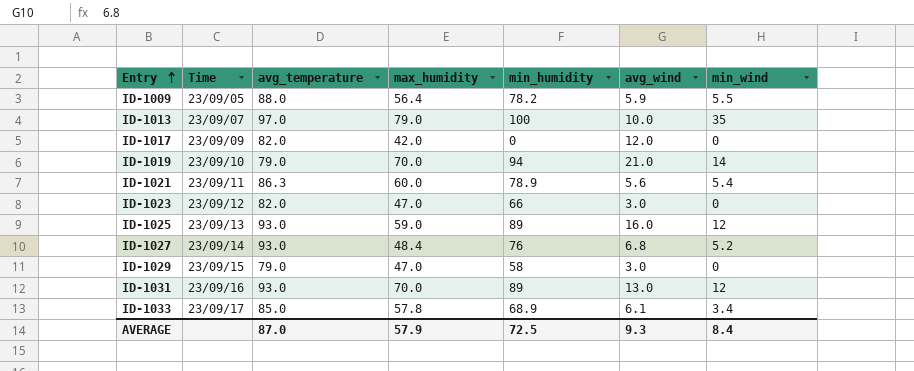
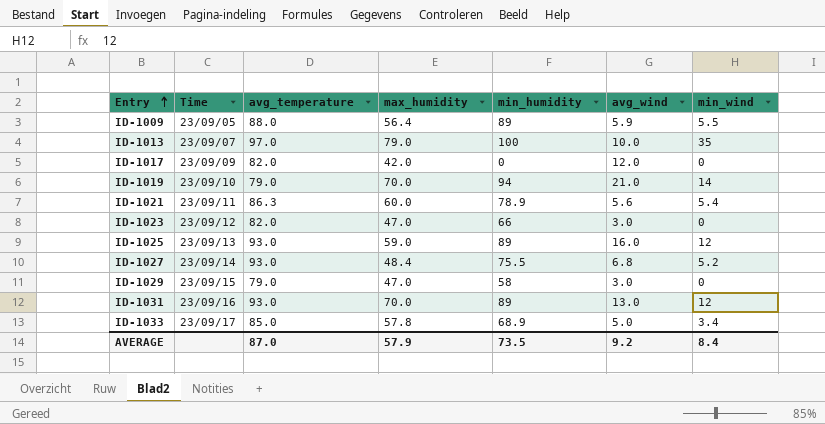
ID-1009 | min_humidity: 78.2 -> 89
ID-1027 | min_humidity: 76 -> 75.5
ID-1033 | avg_wind: 6.1 -> 5.0
AVERAGE | min_humidity: 72.5 -> 73.5
AVERAGE | avg_wind: 9.3 -> 9.2

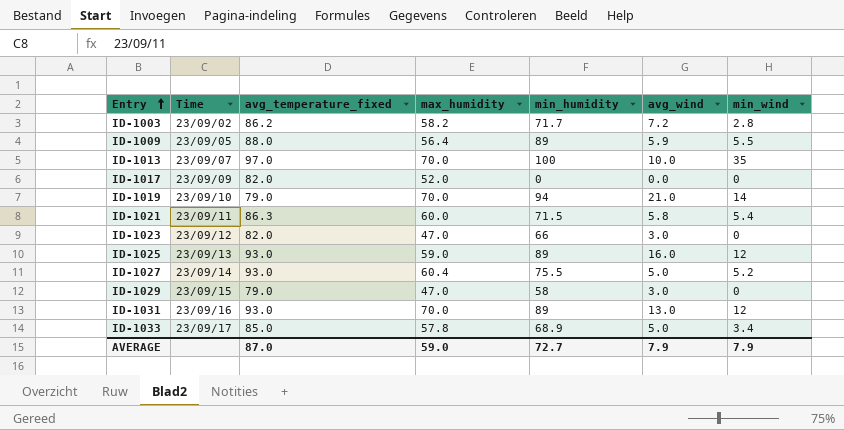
column name: avg_temperature -> avg_temperature_fixed
row ID-1003: none -> 23/09/02 | 86.2 | 58.2 | 71.7 | 7.2 | 2.8
ID-1013 | max_humidity: 79.0 -> 70.0
ID-1017 | max_humidity: 42.0 -> 52.0
ID-1017 | avg_wind: 12.0 -> 0.0
ID-1021 | min_humidity: 78.9 -> 71.5
ID-1021 | avg_wind: 5.6 -> 5.8
ID-1027 | max_humidity: 48.4 -> 60.4
ID-1027 | avg_wind: 6.8 -> 5.0
AVERAGE | max_humidity: 57.9 -> 59.0
AVERAGE | min_humidity: 73.5 -> 72.7
AVERAGE | avg_wind: 9.2 -> 7.9
AVERAGE | min_wind: 8.4 -> 7.9

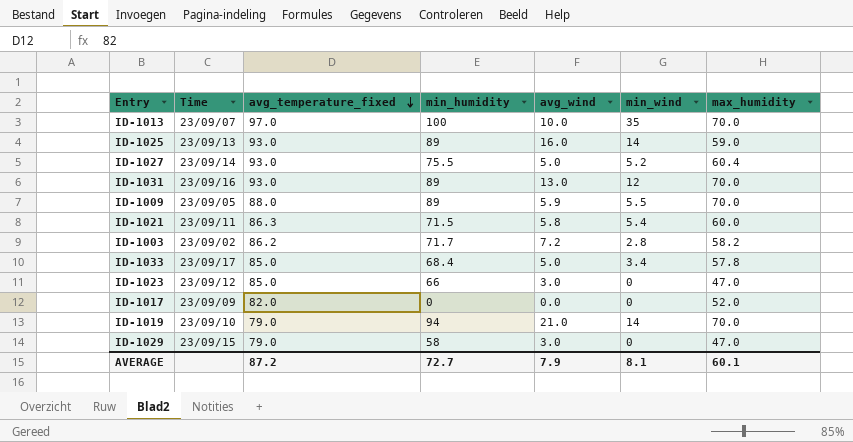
row order: Entry ascending -> avg_temperature_fixed descending
column max_humidity | position: 4 -> 7
ID-1025 | min_wind: 12 -> 14
ID-1009 | max_humidity: 56.4 -> 70.0
ID-1033 | min_humidity: 68.9 -> 68.4
ID-1023 | avg_temperature_fixed: 82.0 -> 85.0
AVERAGE | avg_temperature_fixed: 87.0 -> 87.2
AVERAGE | min_wind: 7.9 -> 8.1
AVERAGE | max_humidity: 59.0 -> 60.1

